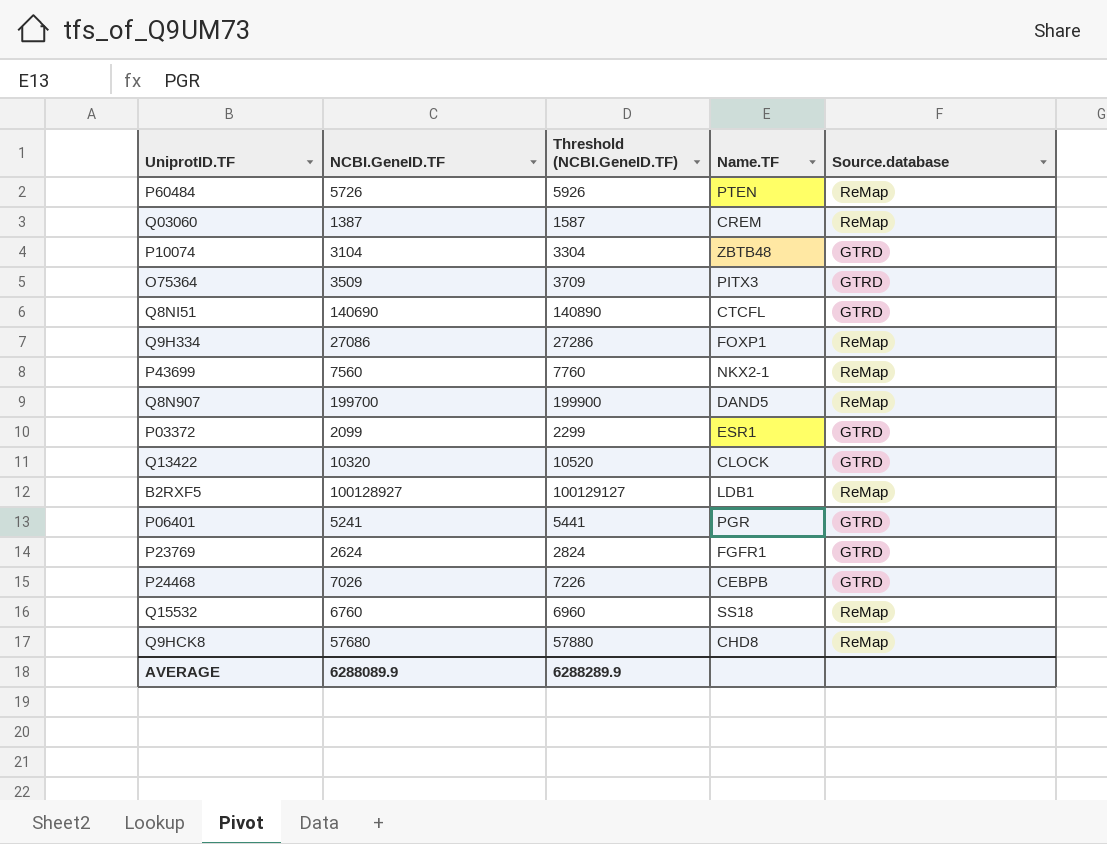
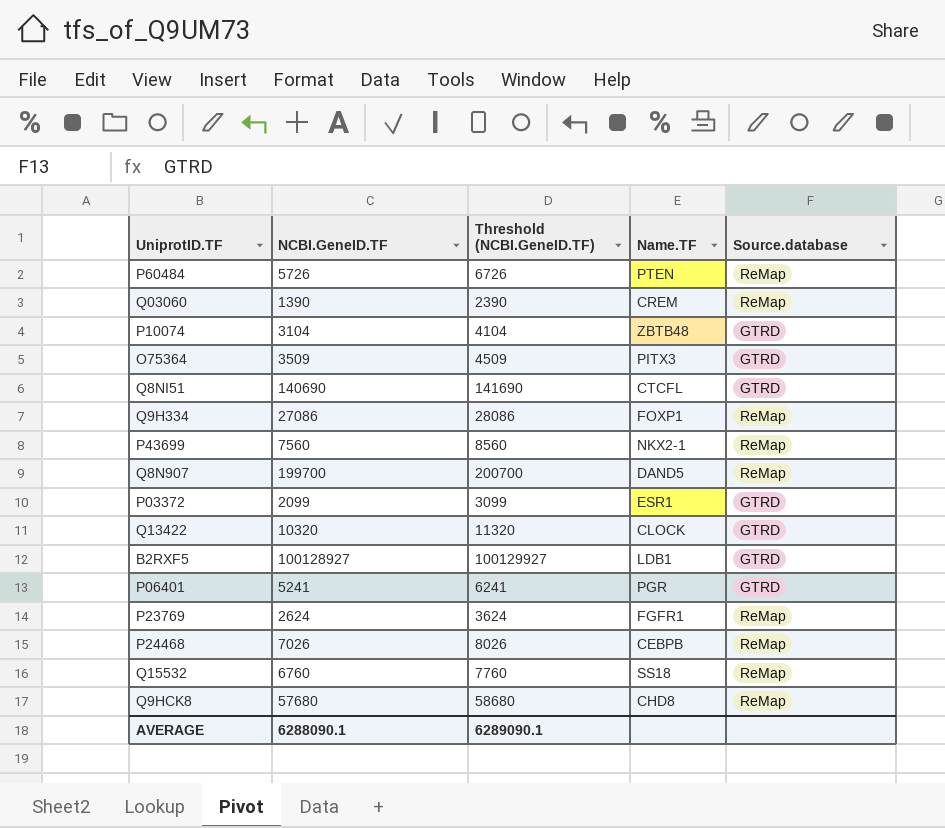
column Threshold (NCBI.GeneID.TF) | formula: [NCBI.GeneID.TF] + 200 -> [NCBI.GeneID.TF] + 1000
Q03060 | NCBI.GeneID.TF: 1387 -> 1390
B2RXF5 | Source.database: ReMap -> GTRD
P23769 | Source.database: GTRD -> ReMap
P24468 | Source.database: GTRD -> ReMap
AVERAGE | NCBI.GeneID.TF: 6288089.9 -> 6288090.1
AVERAGE | Threshold (NCBI.GeneID.TF): 6288289.9 -> 6289090.1

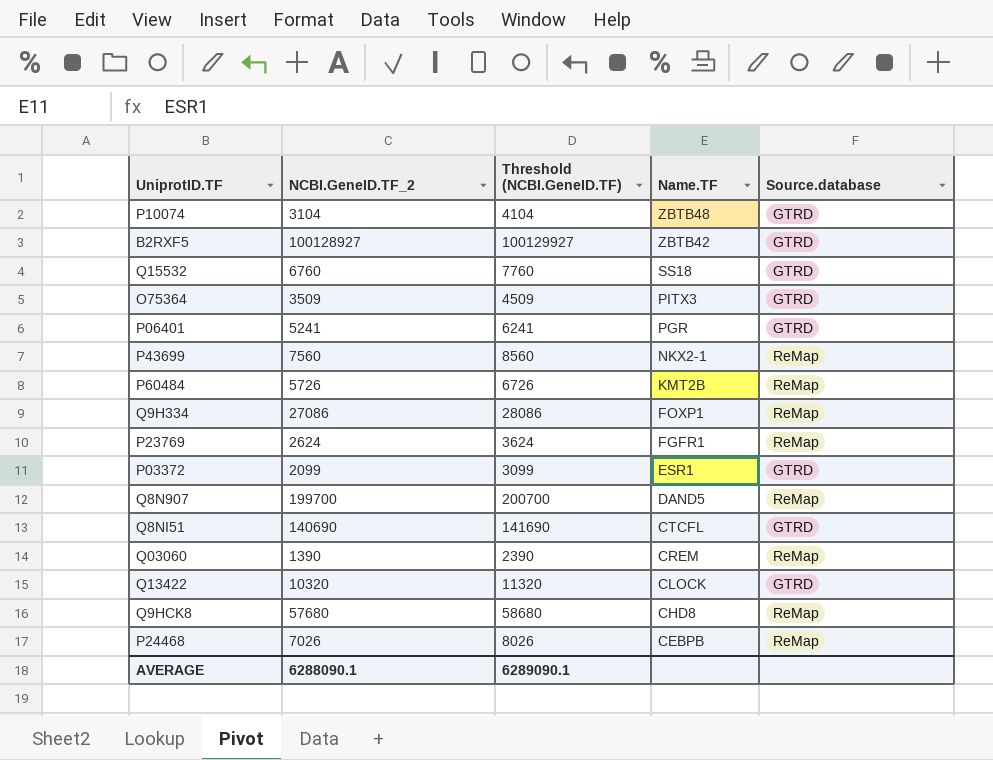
row order: none -> Name.TF descending
column name: NCBI.GeneID.TF -> NCBI.GeneID.TF_2
B2RXF5 | Name.TF: LDB1 -> ZBTB42
Q15532 | Source.database: ReMap -> GTRD
P60484 | Name.TF: PTEN -> KMT2B

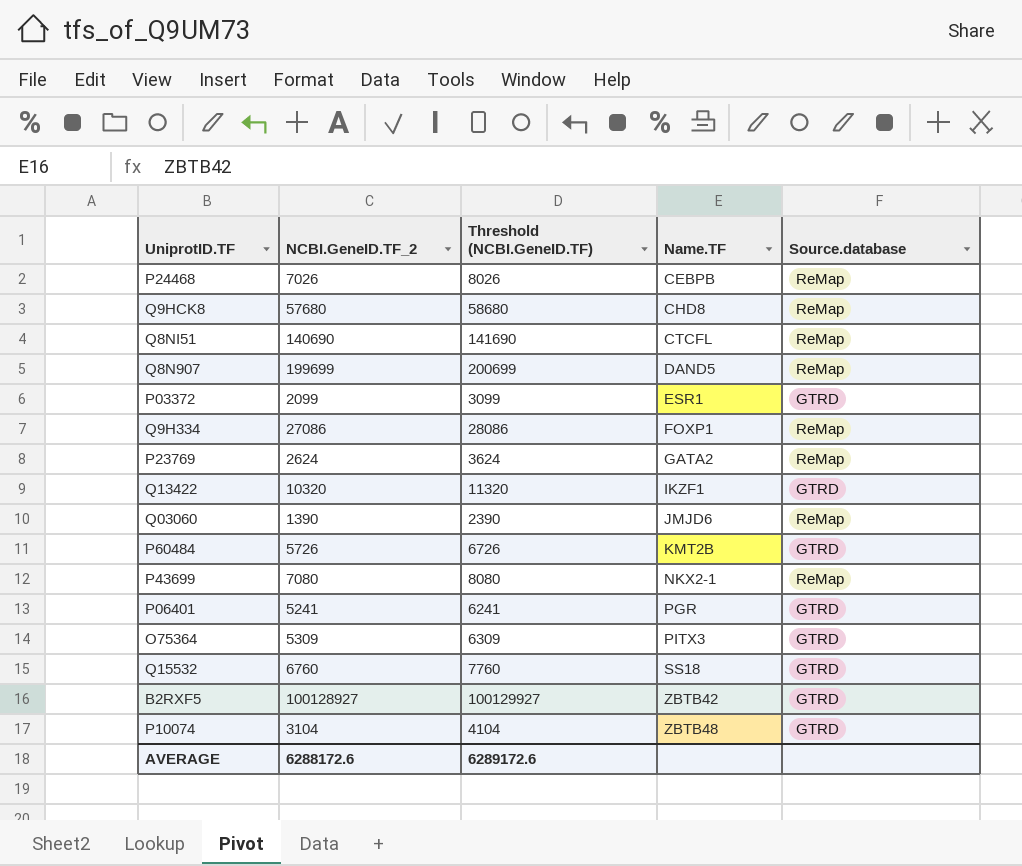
row order: Name.TF descending -> Name.TF ascending
Q8NI51 | Source.database: GTRD -> ReMap
Q8N907 | NCBI.GeneID.TF_2: 199700 -> 199699
Q8N907 | Threshold (NCBI.GeneID.TF): 200700 -> 200699
P23769 | Name.TF: FGFR1 -> GATA2
Q13422 | Name.TF: CLOCK -> IKZF1
Q03060 | Name.TF: CREM -> JMJD6
P60484 | Source.database: ReMap -> GTRD
P43699 | NCBI.GeneID.TF_2: 7560 -> 7080
P43699 | Threshold (NCBI.GeneID.TF): 8560 -> 8080
O75364 | NCBI.GeneID.TF_2: 3509 -> 5309
O75364 | Threshold (NCBI.GeneID.TF): 4509 -> 6309
AVERAGE | NCBI.GeneID.TF_2: 6288090.1 -> 6288172.6
AVERAGE | Threshold (NCBI.GeneID.TF): 6289090.1 -> 6289172.6

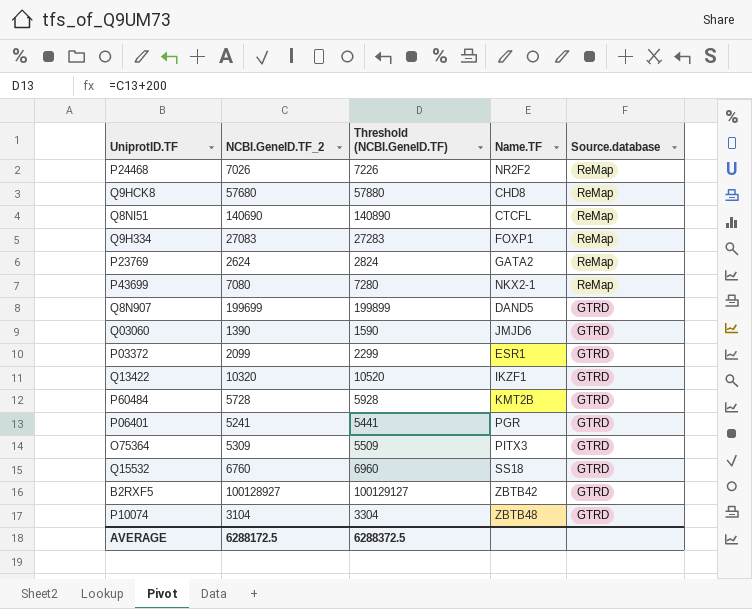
row order: Name.TF ascending -> Source.database descending
column Threshold (NCBI.GeneID.TF) | formula: [NCBI.GeneID.TF_2] + 1000 -> [NCBI.GeneID.TF_2] + 200
P24468 | Name.TF: CEBPB -> NR2F2
Q9H334 | NCBI.GeneID.TF_2: 27086 -> 27083
Q8N907 | Source.database: ReMap -> GTRD
Q03060 | Source.database: ReMap -> GTRD
P60484 | NCBI.GeneID.TF_2: 5726 -> 5728
AVERAGE | NCBI.GeneID.TF_2: 6288172.6 -> 6288172.5
AVERAGE | Threshold (NCBI.GeneID.TF): 6289172.6 -> 6288372.5

